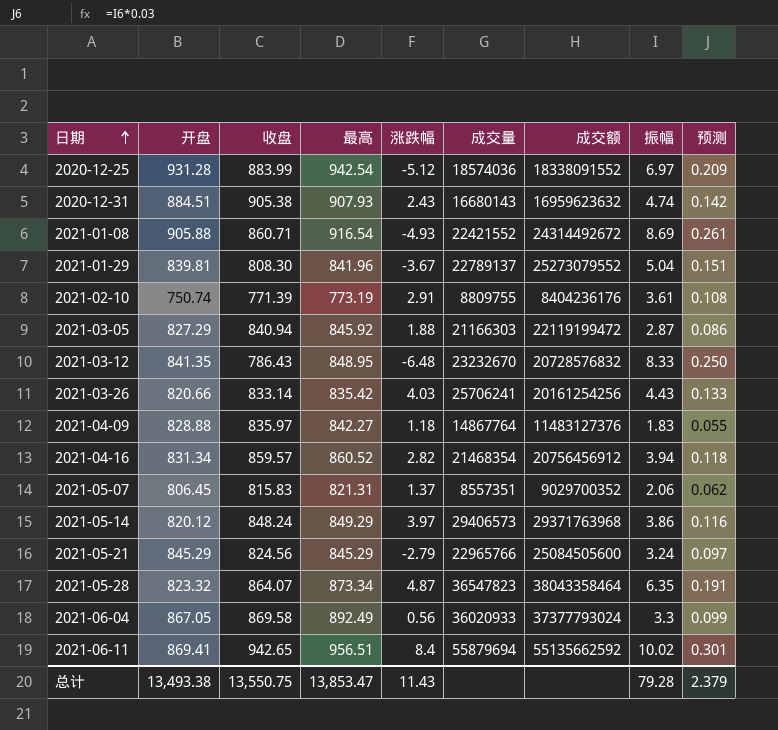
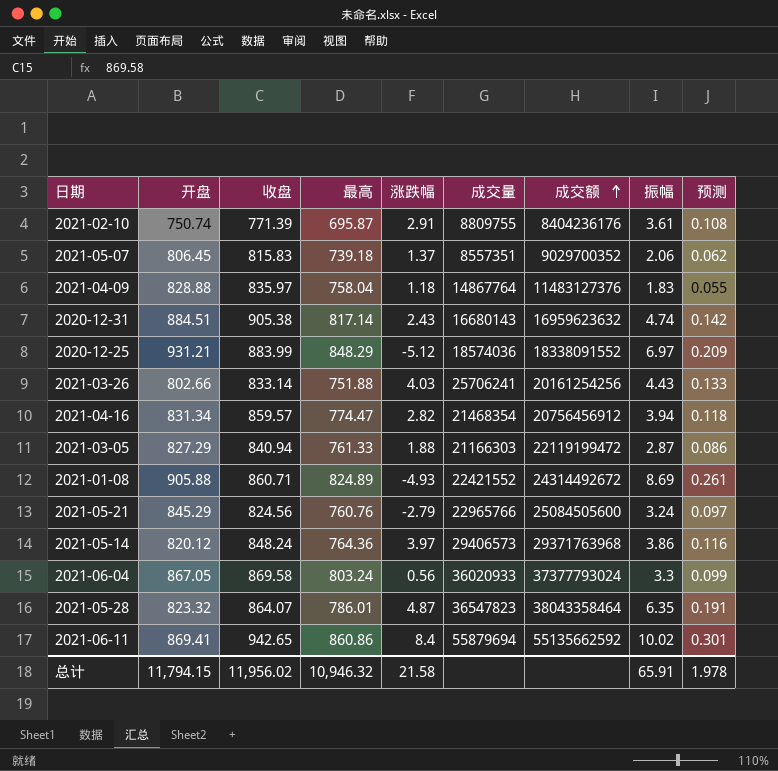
row order: 日期 ascending -> 成交额 ascending
row 2021-01-29: 839.81 | 808.30 | 841.96 | -3.67 | 22789137 | 25273079552 | 5.04 | 0.151 -> none
row 2021-03-12: 841.35 | 786.43 | 848.95 | -6.48 | 23232670 | 20728576832 | 8.33 | 0.250 -> none
2021-02-10 | 最高: 773.19 -> 695.87
2021-05-07 | 最高: 821.31 -> 739.18
2021-04-09 | 最高: 842.27 -> 758.04
2020-12-31 | 最高: 907.93 -> 817.14
2020-12-25 | 开盘: 931.28 -> 931.21
2020-12-25 | 最高: 942.54 -> 848.29
2021-03-26 | 开盘: 820.66 -> 802.66
2021-03-26 | 最高: 835.42 -> 751.88
2021-04-16 | 最高: 860.52 -> 774.47
2021-03-05 | 最高: 845.92 -> 761.33
2021-01-08 | 最高: 916.54 -> 824.89
2021-05-21 | 最高: 845.29 -> 760.76
2021-05-14 | 最高: 849.29 -> 764.36
2021-06-04 | 最高: 892.49 -> 803.24
2021-05-28 | 最高: 873.34 -> 786.01
2021-06-11 | 最高: 956.51 -> 860.86
总计 | 开盘: 13,493.38 -> 11,794.15
总计 | 收盘: 13,550.75 -> 11,956.02
总计 | 最高: 13,853.47 -> 10,946.32
总计 | 涨跌幅: 11.43 -> 21.58
总计 | 振幅: 79.28 -> 65.91
总计 | 预测: 2.379 -> 1.978

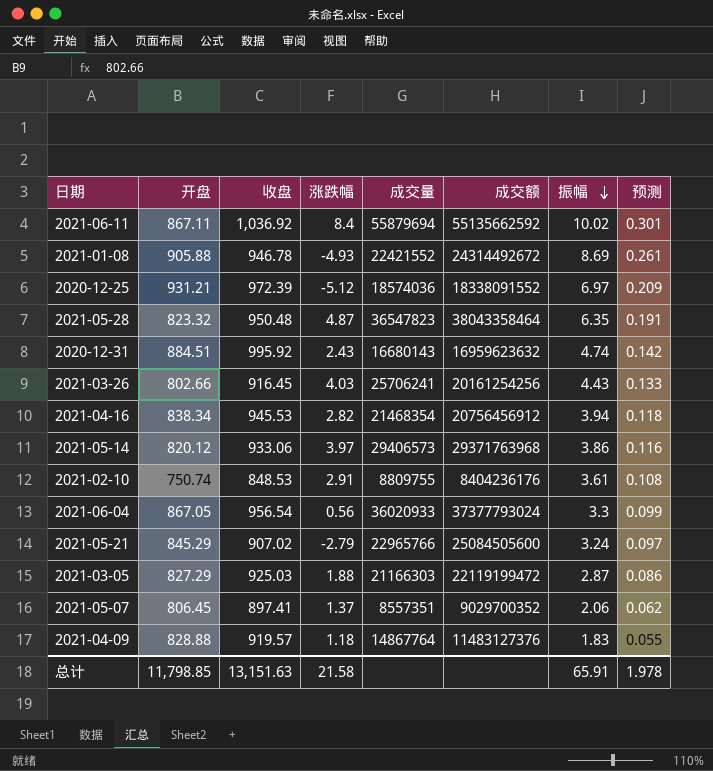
row order: 成交额 ascending -> 振幅 descending
column 最高 | position: 4 -> none
2021-06-11 | 开盘: 869.41 -> 867.11
2021-06-11 | 收盘: 942.65 -> 1,036.92
2021-01-08 | 收盘: 860.71 -> 946.78
2020-12-25 | 收盘: 883.99 -> 972.39
2021-05-28 | 收盘: 864.07 -> 950.48
2020-12-31 | 收盘: 905.38 -> 995.92
2021-03-26 | 收盘: 833.14 -> 916.45
2021-04-16 | 开盘: 831.34 -> 838.34
2021-04-16 | 收盘: 859.57 -> 945.53
2021-05-14 | 收盘: 848.24 -> 933.06
2021-02-10 | 收盘: 771.39 -> 848.53
2021-06-04 | 收盘: 869.58 -> 956.54
2021-05-21 | 收盘: 824.56 -> 907.02
2021-03-05 | 收盘: 840.94 -> 925.03
2021-05-07 | 收盘: 815.83 -> 897.41
2021-04-09 | 收盘: 835.97 -> 919.57
总计 | 开盘: 11,794.15 -> 11,798.85
总计 | 收盘: 11,956.02 -> 13,151.63

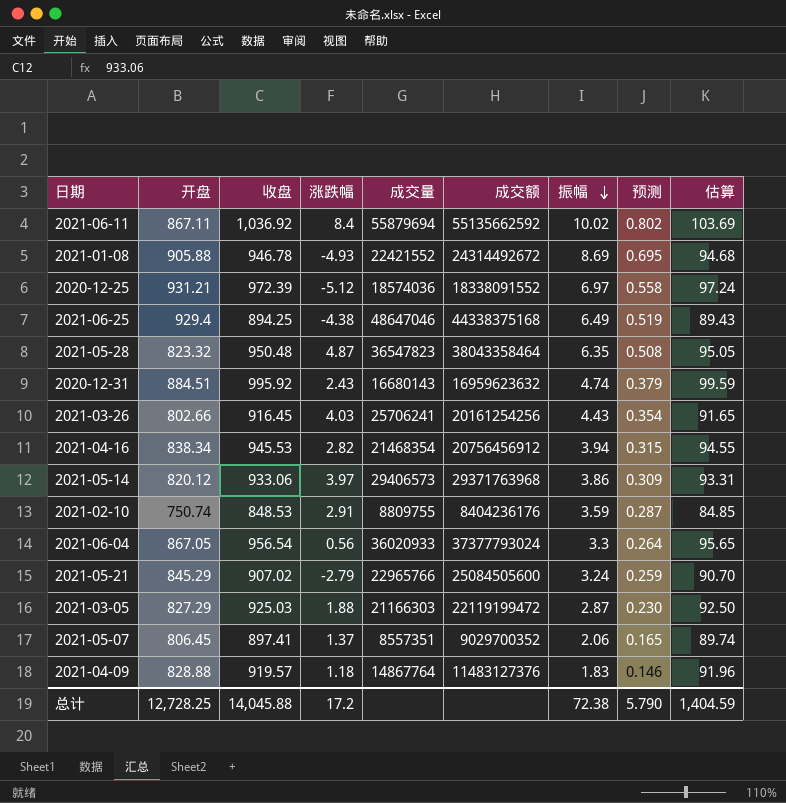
column 预测 | formula: [振幅] * 0.03 -> [振幅] * 0.08
column 估算 | formula: none -> [收盘] * 0.1
row 2021-06-25: none -> 929.4 | 894.25 | -4.38 | 48647046 | 44338375168 | 6.49 | 0.519 | 89.43
2021-02-10 | 振幅: 3.61 -> 3.59
总计 | 开盘: 11,798.85 -> 12,728.25
总计 | 收盘: 13,151.63 -> 14,045.88
总计 | 涨跌幅: 21.58 -> 17.2
总计 | 振幅: 65.91 -> 72.38
总计 | 预测: 1.978 -> 5.790

